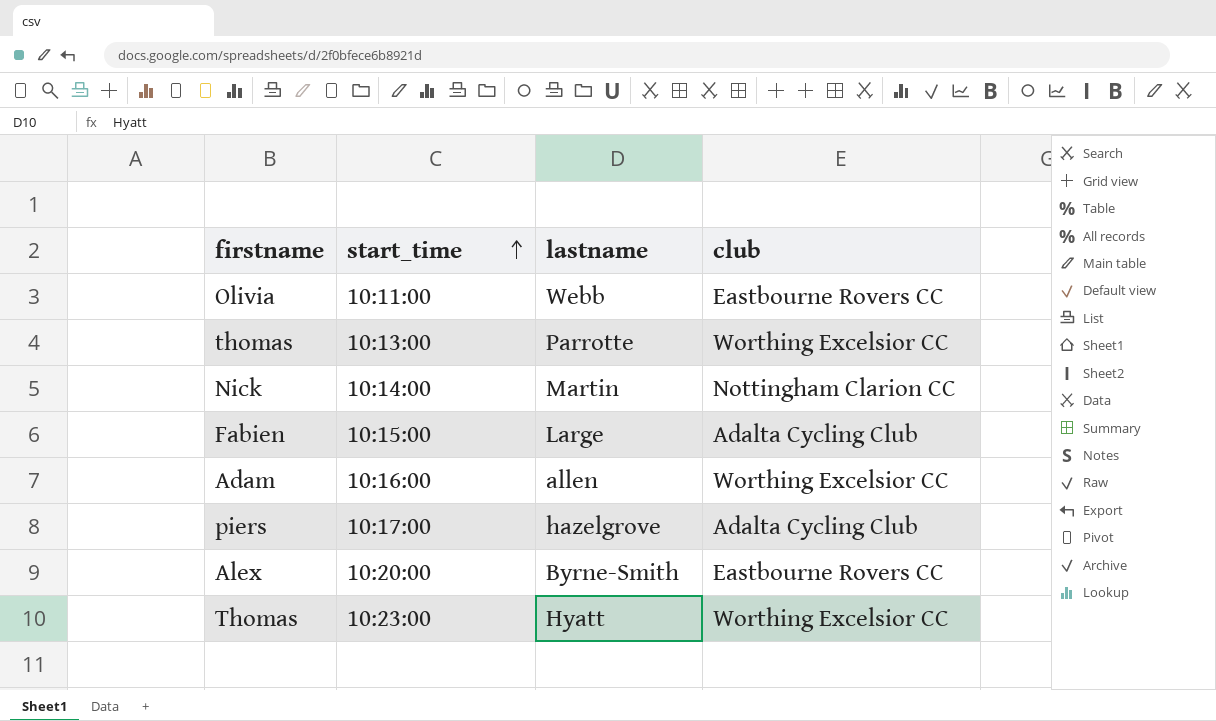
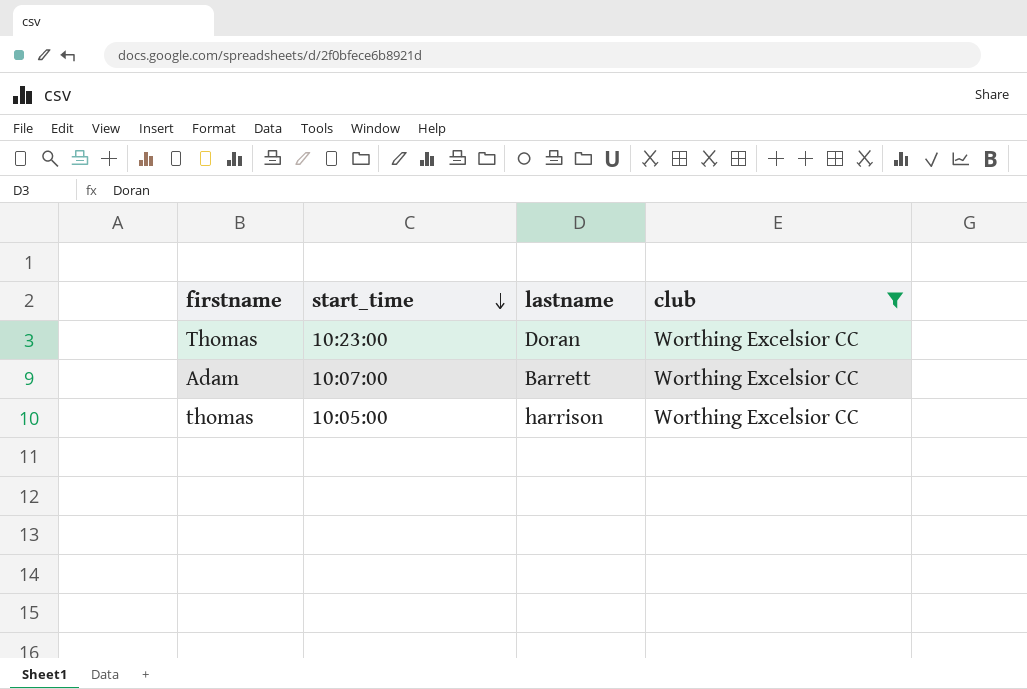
filter: none -> club = Worthing Excelsior CC
row order: start_time ascending -> start_time descending
Thomas | lastname: Hyatt -> Doran
Adam | start_time: 10:16:00 -> 10:07:00
Adam | lastname: allen -> Barrett
thomas | start_time: 10:13:00 -> 10:05:00
thomas | lastname: Parrotte -> harrison

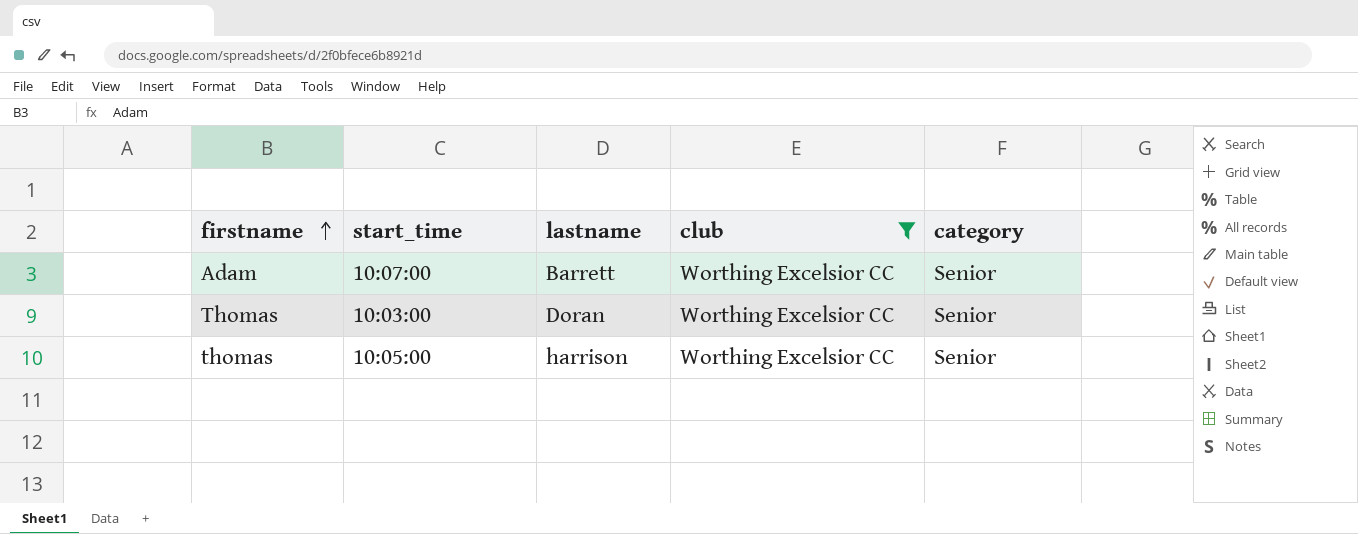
row order: start_time descending -> firstname ascending
column category | position: none -> 5
Thomas | start_time: 10:23:00 -> 10:03:00

